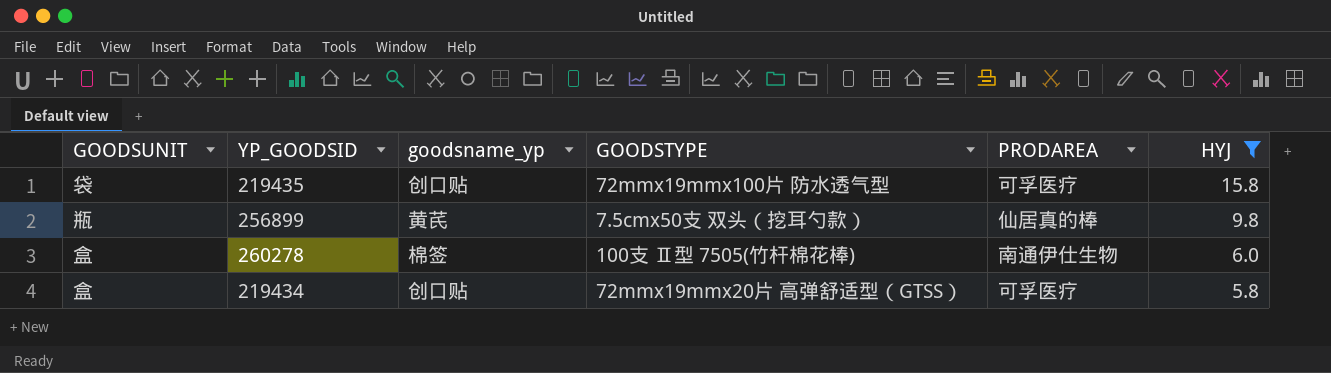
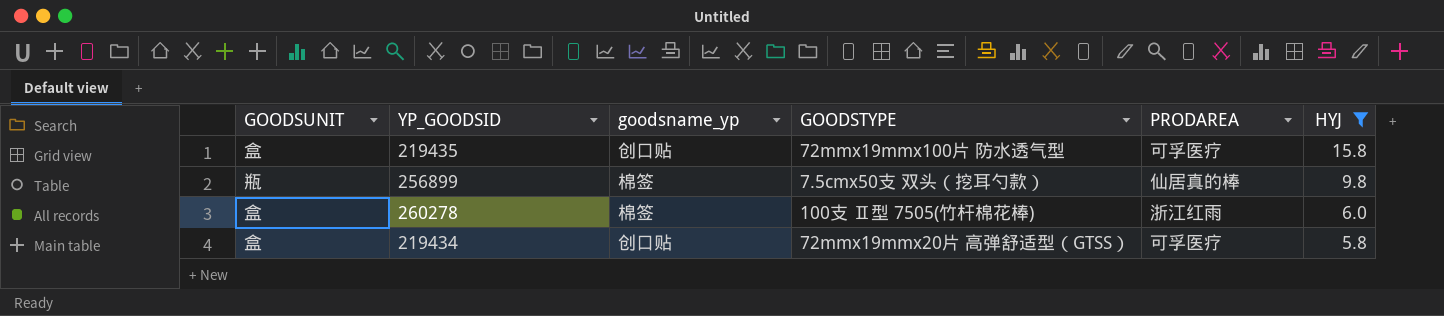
219435 | GOODSUNIT: 袋 -> 盒
256899 | goodsname_yp: 黄芪 -> 棉签
260278 | PRODAREA: 南通伊仕生物 -> 浙江红雨

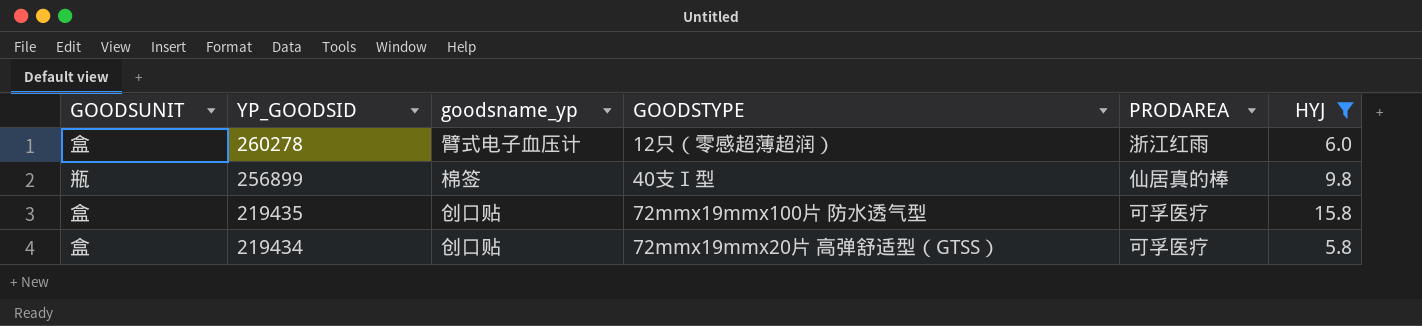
row order: HYJ descending -> YP_GOODSID descending
260278 | goodsname_yp: 棉签 -> 臂式电子血压计
260278 | GOODSTYPE: 100支 Ⅱ型 7505(竹杆棉花棒) -> 12只（零感超薄超润）
256899 | GOODSTYPE: 7.5cmx50支 双头（挖耳勺款） -> 40支Ⅰ型

